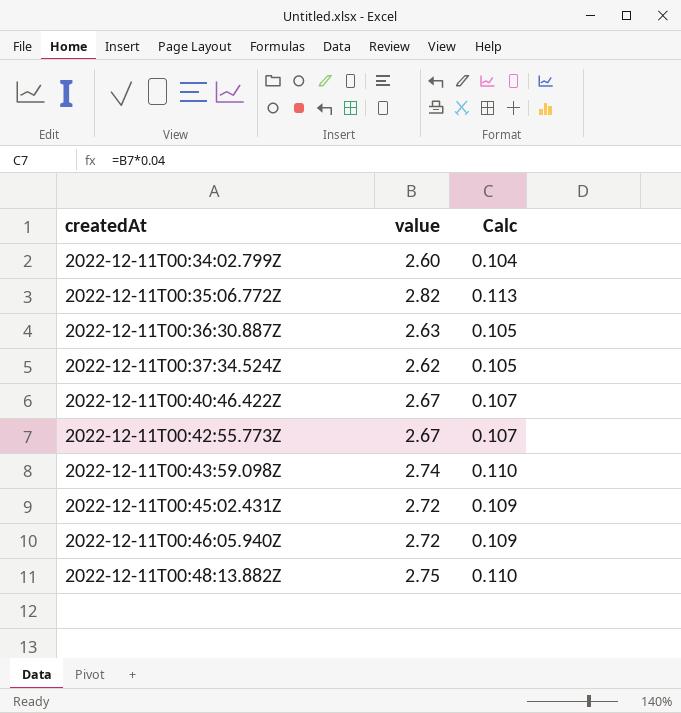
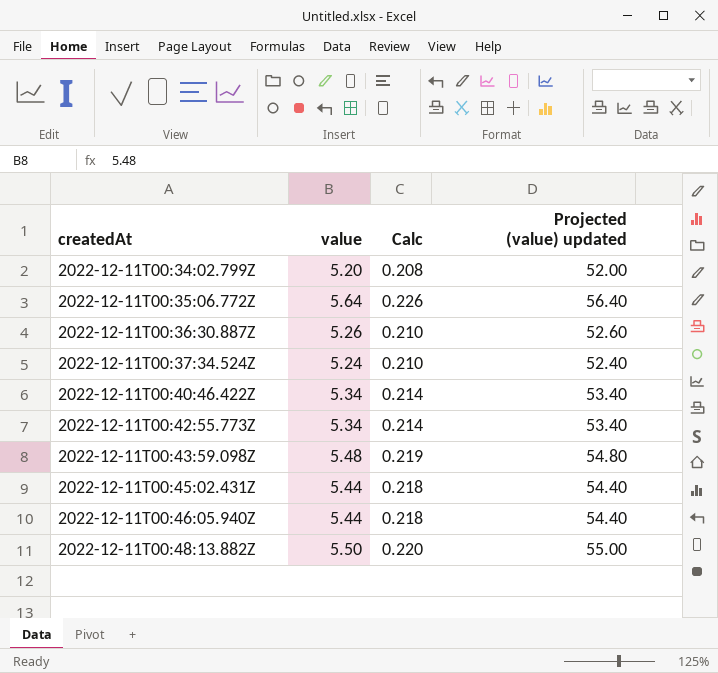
column Projected (value) updated | formula: none -> [value] * 10
2022-12-11T00:34:02.799Z | value: 2.60 -> 5.20
2022-12-11T00:34:02.799Z | Calc: 0.104 -> 0.208
2022-12-11T00:35:06.772Z | value: 2.82 -> 5.64
2022-12-11T00:35:06.772Z | Calc: 0.113 -> 0.226
2022-12-11T00:36:30.887Z | value: 2.63 -> 5.26
2022-12-11T00:36:30.887Z | Calc: 0.105 -> 0.210
2022-12-11T00:37:34.524Z | value: 2.62 -> 5.24
2022-12-11T00:37:34.524Z | Calc: 0.105 -> 0.210
2022-12-11T00:40:46.422Z | value: 2.67 -> 5.34
2022-12-11T00:40:46.422Z | Calc: 0.107 -> 0.214
2022-12-11T00:42:55.773Z | value: 2.67 -> 5.34
2022-12-11T00:42:55.773Z | Calc: 0.107 -> 0.214
2022-12-11T00:43:59.098Z | value: 2.74 -> 5.48
2022-12-11T00:43:59.098Z | Calc: 0.110 -> 0.219
2022-12-11T00:45:02.431Z | value: 2.72 -> 5.44
2022-12-11T00:45:02.431Z | Calc: 0.109 -> 0.218
2022-12-11T00:46:05.940Z | value: 2.72 -> 5.44
2022-12-11T00:46:05.940Z | Calc: 0.109 -> 0.218
2022-12-11T00:48:13.882Z | value: 2.75 -> 5.50
2022-12-11T00:48:13.882Z | Calc: 0.110 -> 0.220

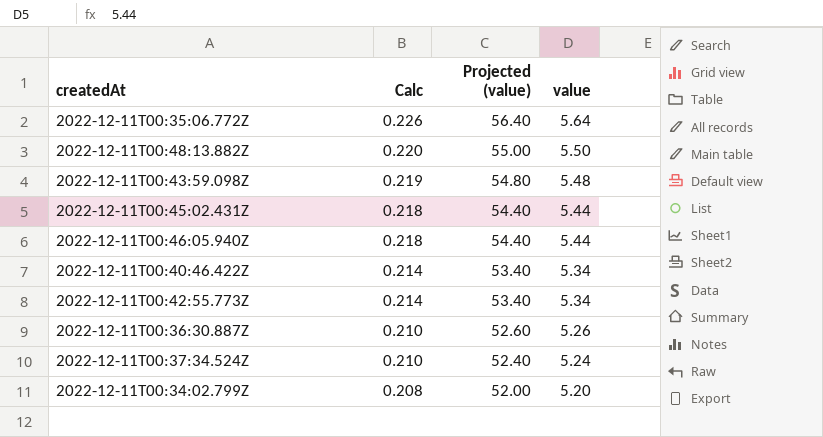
row order: createdAt ascending -> Calc descending
column name: Projected (value) updated -> Projected (value)
column value | position: 2 -> 4

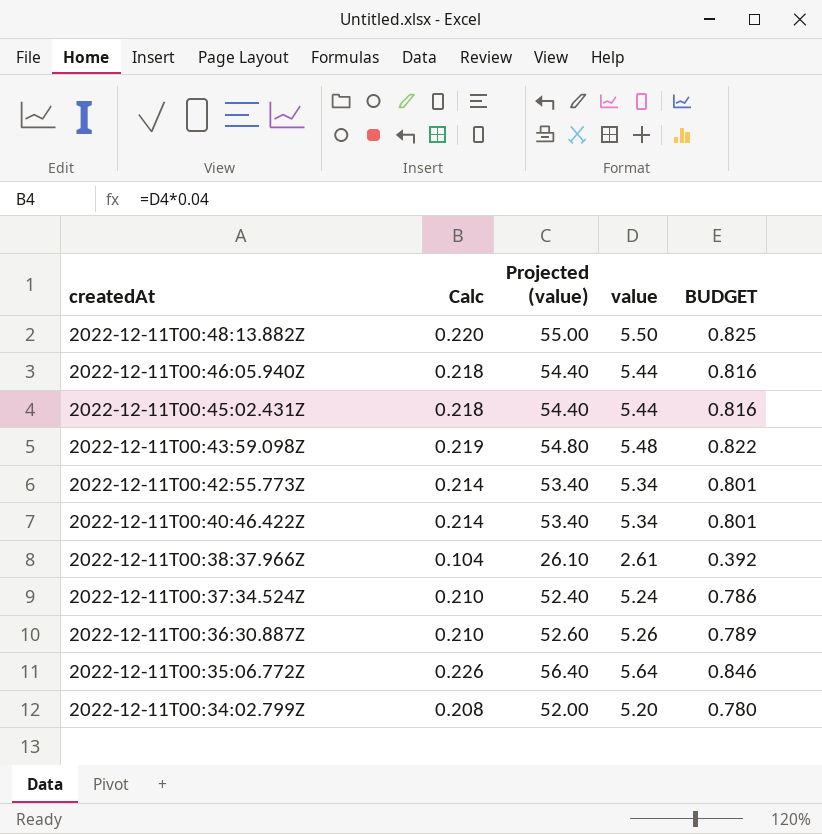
row order: Calc descending -> createdAt descending
column BUDGET | formula: none -> [value] * 0.15
row 2022-12-11T00:38:37.966Z: none -> 0.104 | 26.10 | 2.61 | 0.392

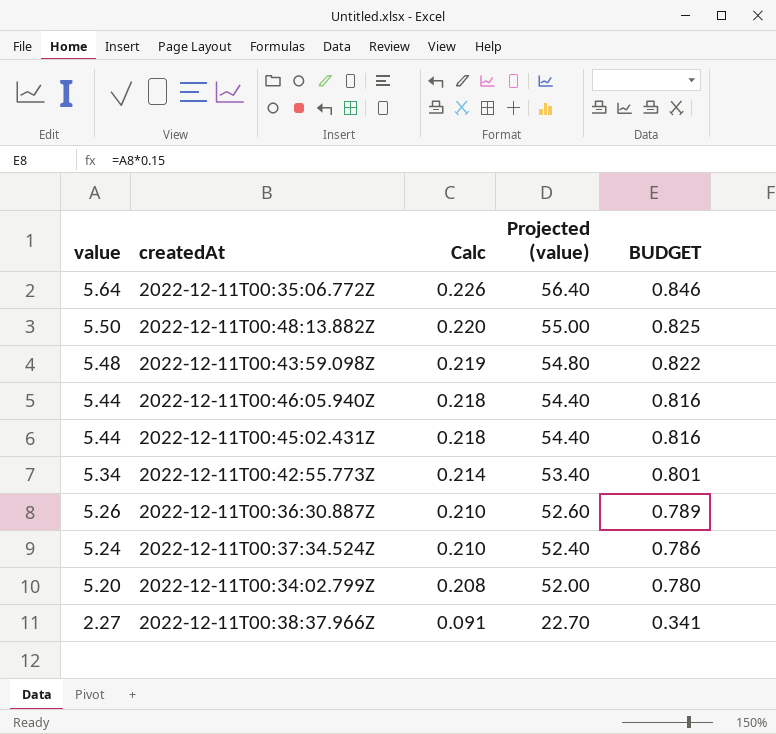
row order: createdAt descending -> value descending
column value | position: 4 -> 1
row 2022-12-11T00:40:46.422Z: 0.214 | 53.40 | 5.34 | 0.801 -> none
2022-12-11T00:38:37.966Z | value: 2.61 -> 2.27
2022-12-11T00:38:37.966Z | Calc: 0.104 -> 0.091
2022-12-11T00:38:37.966Z | Projected (value): 26.10 -> 22.70
2022-12-11T00:38:37.966Z | BUDGET: 0.392 -> 0.341

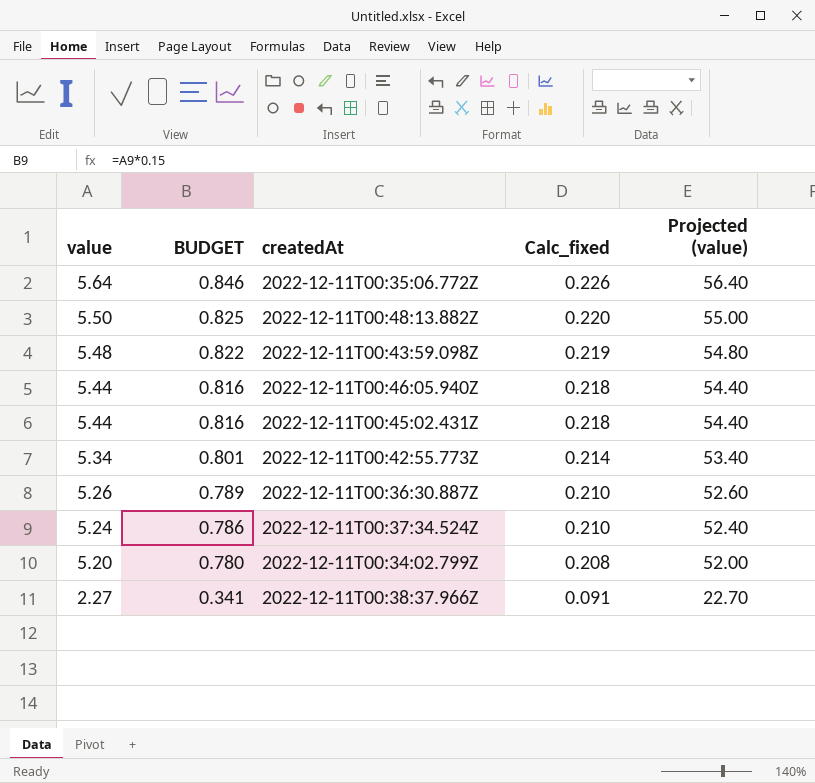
column BUDGET | position: 5 -> 2
column name: Calc -> Calc_fixed

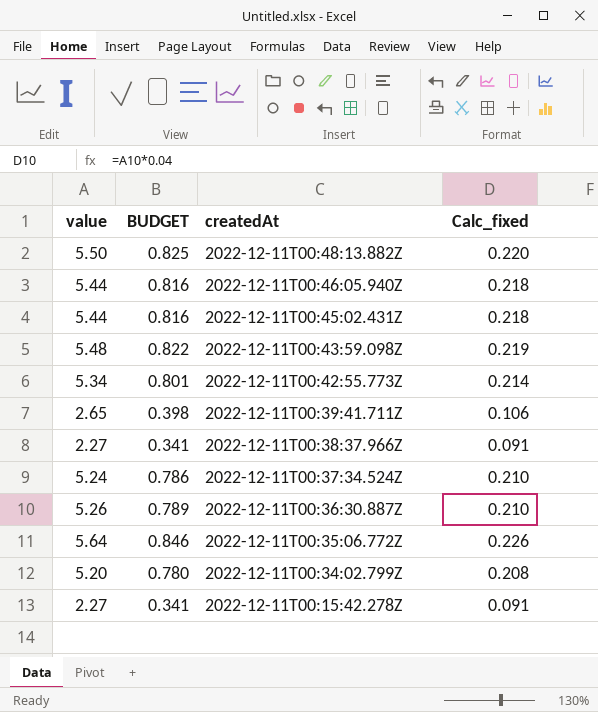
row order: value descending -> createdAt descending
column Projected (value) | formula: [value] * 10 -> none
row 2022-12-11T00:39:41.711Z: none -> 2.65 | 0.398 | 0.106
row 2022-12-11T00:15:42.278Z: none -> 2.27 | 0.341 | 0.091

